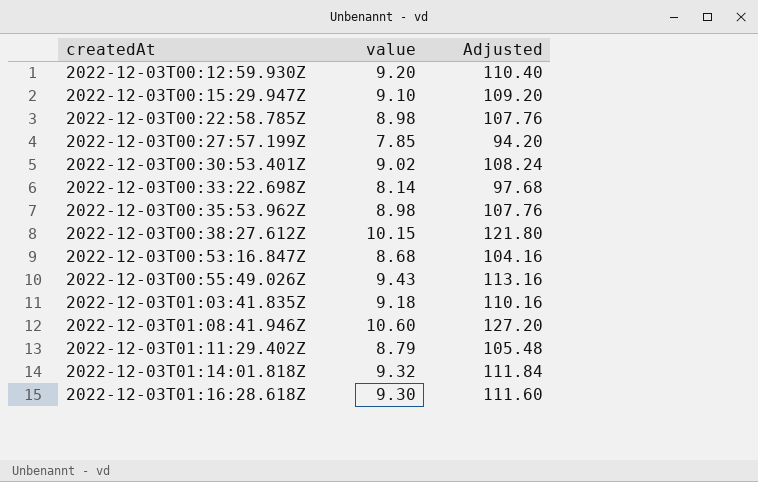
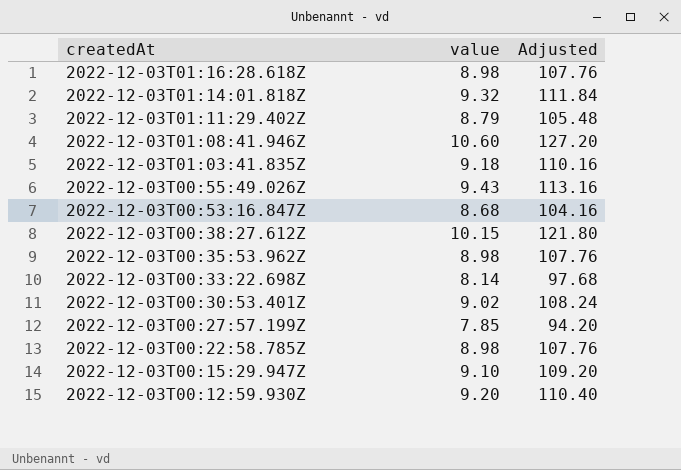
row order: createdAt ascending -> createdAt descending
2022-12-03T01:16:28.618Z | value: 9.30 -> 8.98
2022-12-03T01:16:28.618Z | Adjusted: 111.60 -> 107.76

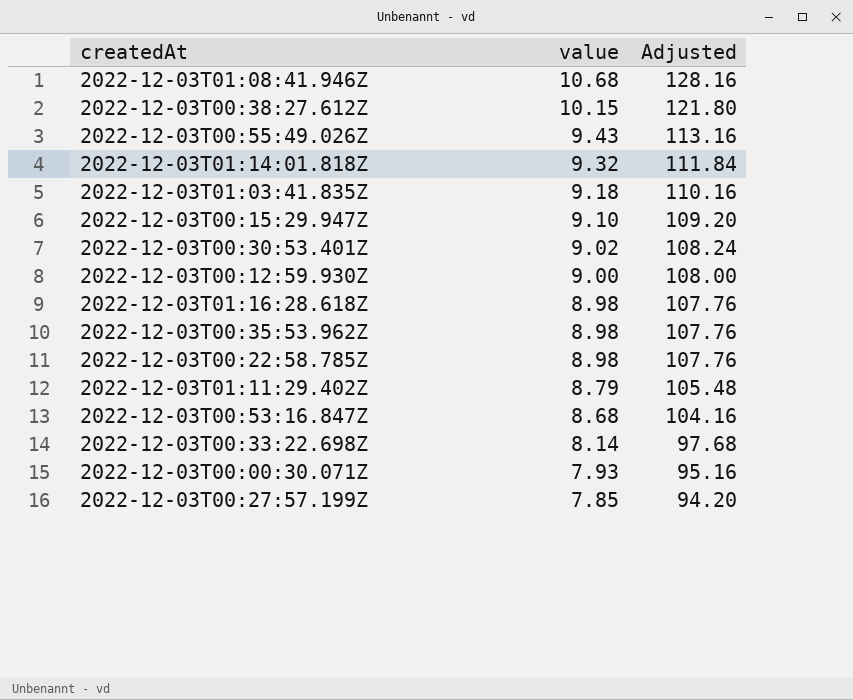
row order: createdAt descending -> value descending
2022-12-03T01:08:41.946Z | value: 10.60 -> 10.68
2022-12-03T01:08:41.946Z | Adjusted: 127.20 -> 128.16
2022-12-03T00:12:59.930Z | value: 9.20 -> 9.00
2022-12-03T00:12:59.930Z | Adjusted: 110.40 -> 108.00
row 2022-12-03T00:00:30.071Z: none -> 7.93 | 95.16

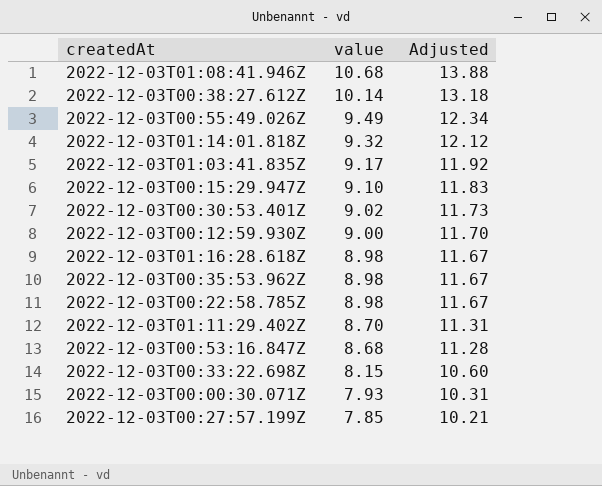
column Adjusted | formula: [value] * 12 -> [value] * 1.3
2022-12-03T00:38:27.612Z | value: 10.15 -> 10.14
2022-12-03T00:55:49.026Z | value: 9.43 -> 9.49
2022-12-03T01:03:41.835Z | value: 9.18 -> 9.17
2022-12-03T01:11:29.402Z | value: 8.79 -> 8.70
2022-12-03T00:33:22.698Z | value: 8.14 -> 8.15

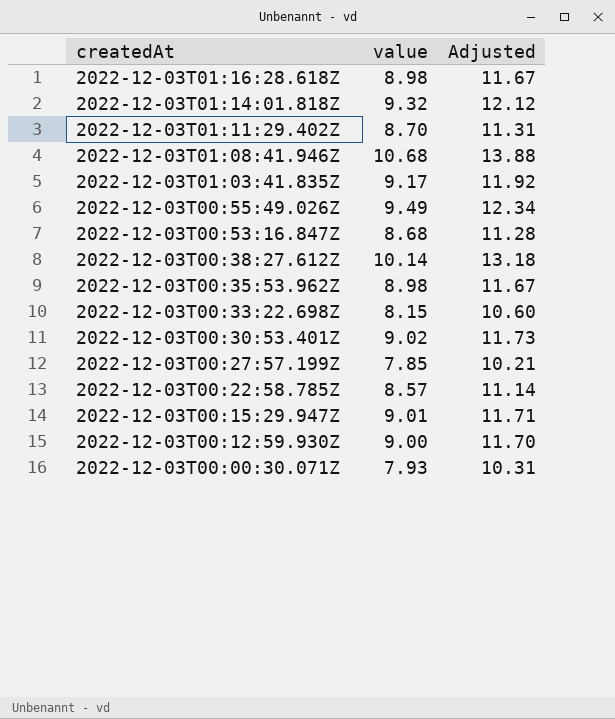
row order: value descending -> createdAt descending
2022-12-03T00:22:58.785Z | value: 8.98 -> 8.57
2022-12-03T00:22:58.785Z | Adjusted: 11.67 -> 11.14
2022-12-03T00:15:29.947Z | value: 9.10 -> 9.01
2022-12-03T00:15:29.947Z | Adjusted: 11.83 -> 11.71

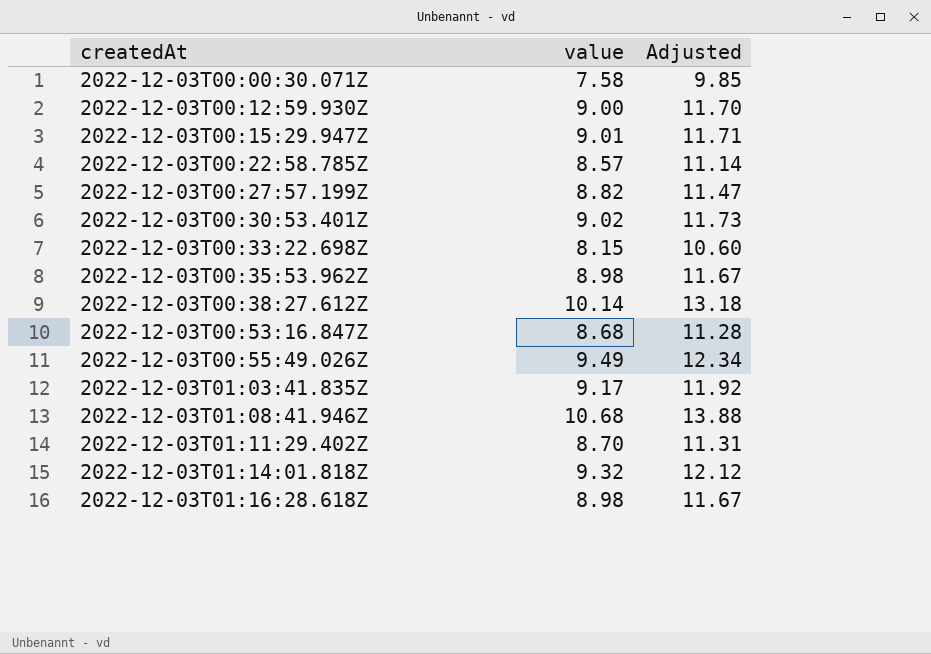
row order: createdAt descending -> createdAt ascending
2022-12-03T00:00:30.071Z | value: 7.93 -> 7.58
2022-12-03T00:00:30.071Z | Adjusted: 10.31 -> 9.85
2022-12-03T00:27:57.199Z | value: 7.85 -> 8.82
2022-12-03T00:27:57.199Z | Adjusted: 10.21 -> 11.47

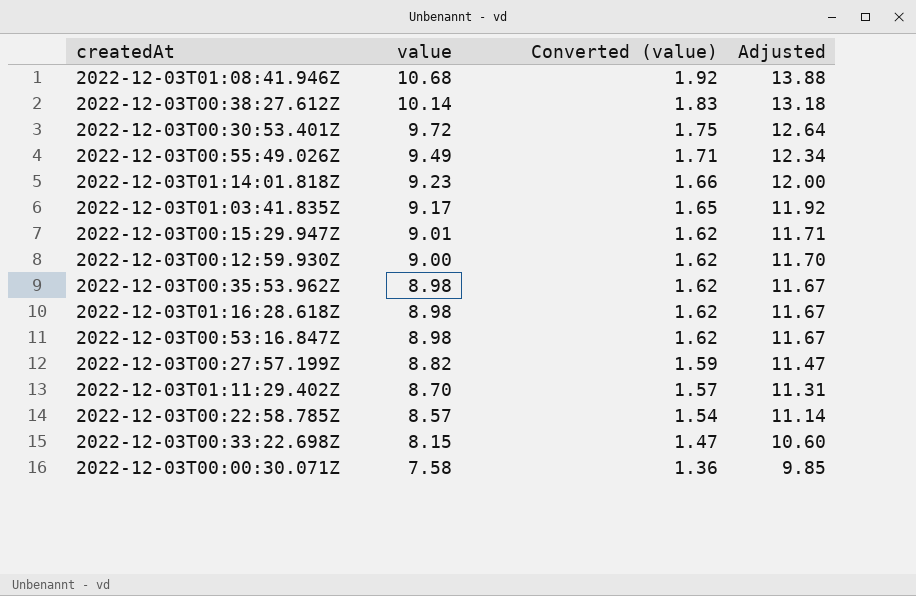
row order: createdAt ascending -> value descending
column Converted (value) | formula: none -> [value] * 0.18
2022-12-03T00:30:53.401Z | value: 9.02 -> 9.72
2022-12-03T00:30:53.401Z | Adjusted: 11.73 -> 12.64
2022-12-03T01:14:01.818Z | value: 9.32 -> 9.23
2022-12-03T01:14:01.818Z | Adjusted: 12.12 -> 12.00
2022-12-03T00:53:16.847Z | value: 8.68 -> 8.98
2022-12-03T00:53:16.847Z | Adjusted: 11.28 -> 11.67

